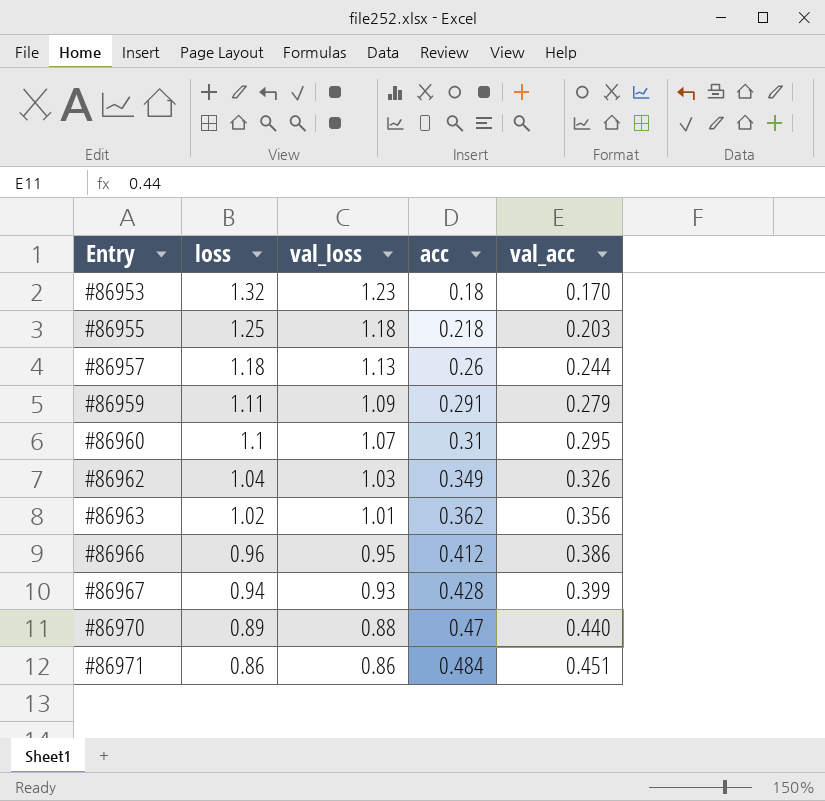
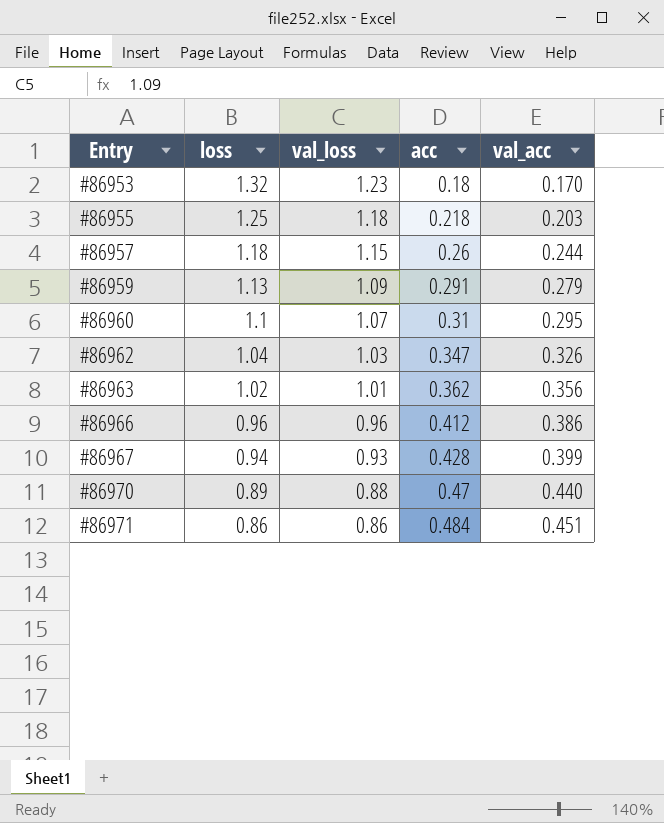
#86957 | val_loss: 1.13 -> 1.15
#86959 | loss: 1.11 -> 1.13
#86962 | acc: 0.349 -> 0.347
#86966 | val_loss: 0.95 -> 0.96

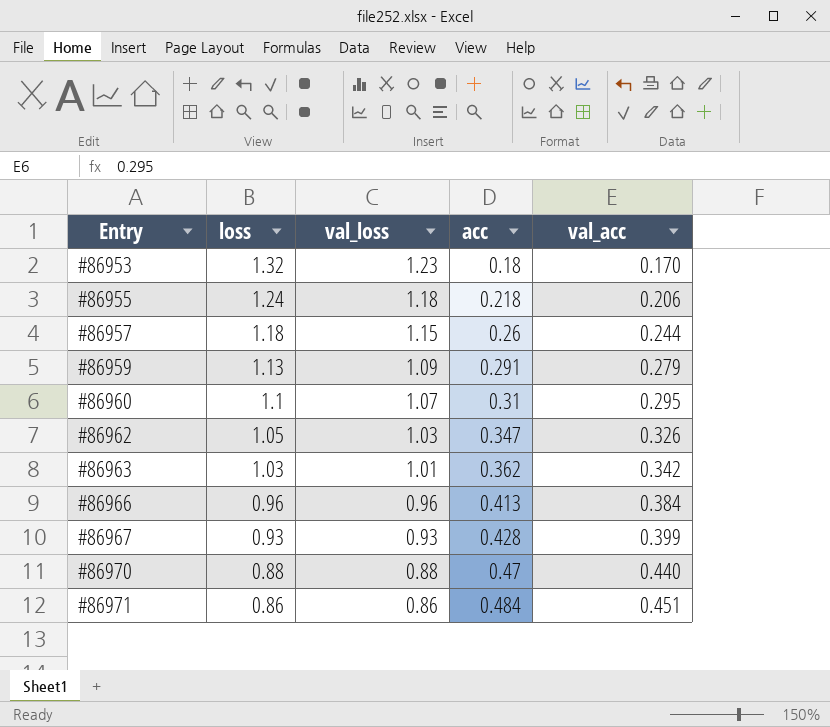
#86955 | loss: 1.25 -> 1.24
#86955 | val_acc: 0.203 -> 0.206
#86962 | loss: 1.04 -> 1.05
#86963 | loss: 1.02 -> 1.03
#86963 | val_acc: 0.356 -> 0.342
#86966 | acc: 0.412 -> 0.413
#86966 | val_acc: 0.386 -> 0.384
#86967 | loss: 0.94 -> 0.93
#86970 | loss: 0.89 -> 0.88

